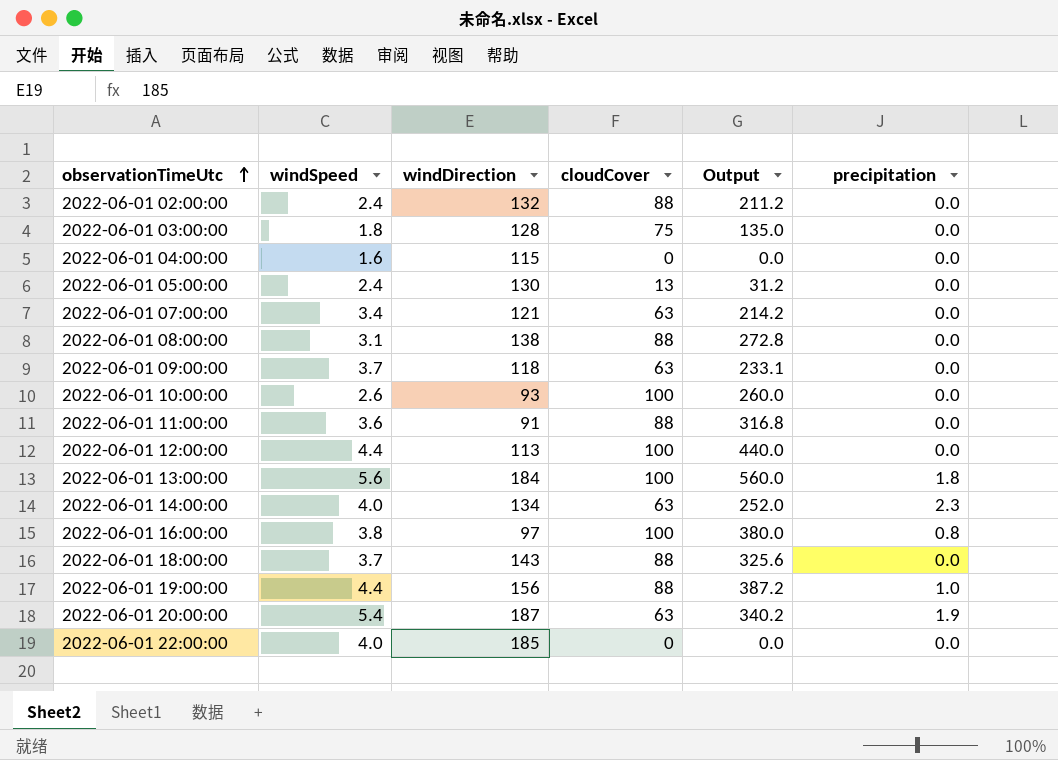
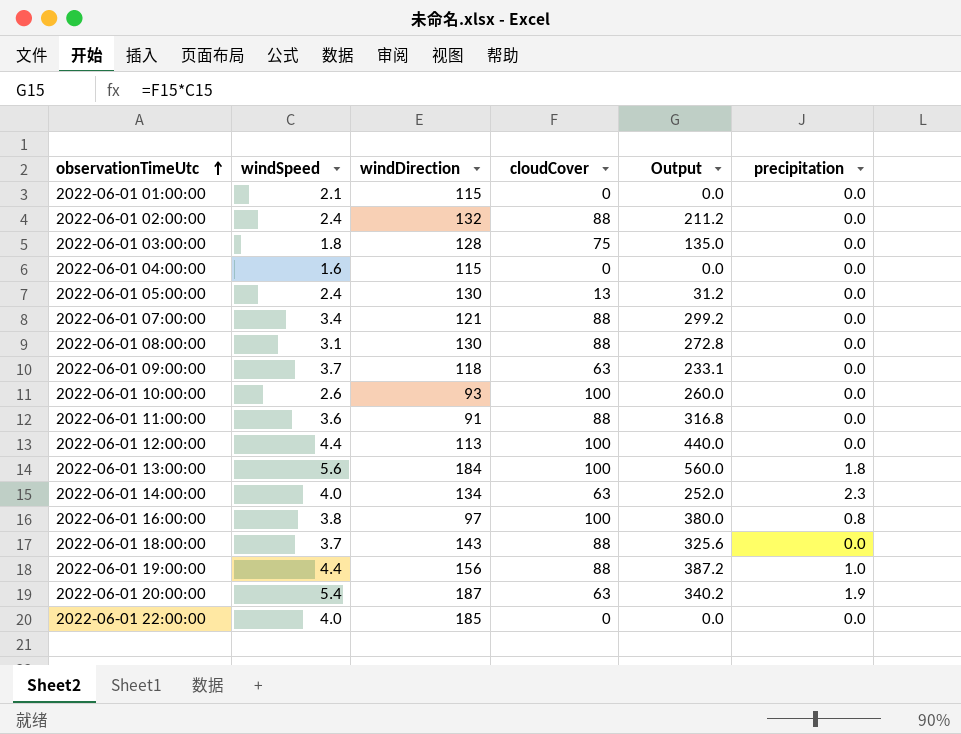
row 2022-06-01 01:00:00: none -> 2.1 | 115 | 0 | 0.0 | 0.0
2022-06-01 07:00:00 | cloudCover: 63 -> 88
2022-06-01 07:00:00 | Output: 214.2 -> 299.2
2022-06-01 08:00:00 | windDirection: 138 -> 130

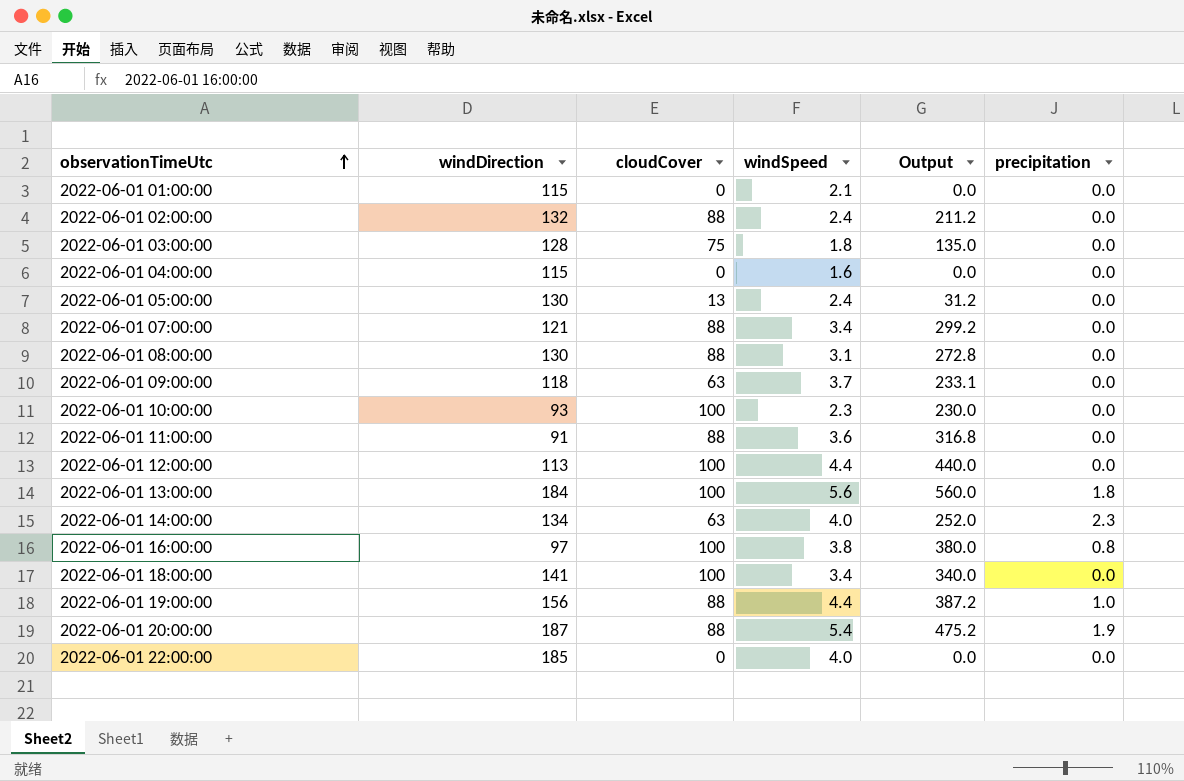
column windSpeed | position: 2 -> 4
2022-06-01 10:00:00 | windSpeed: 2.6 -> 2.3
2022-06-01 10:00:00 | Output: 260.0 -> 230.0
2022-06-01 18:00:00 | windDirection: 143 -> 141
2022-06-01 18:00:00 | cloudCover: 88 -> 100
2022-06-01 18:00:00 | windSpeed: 3.7 -> 3.4
2022-06-01 18:00:00 | Output: 325.6 -> 340.0
2022-06-01 20:00:00 | cloudCover: 63 -> 88
2022-06-01 20:00:00 | Output: 340.2 -> 475.2

